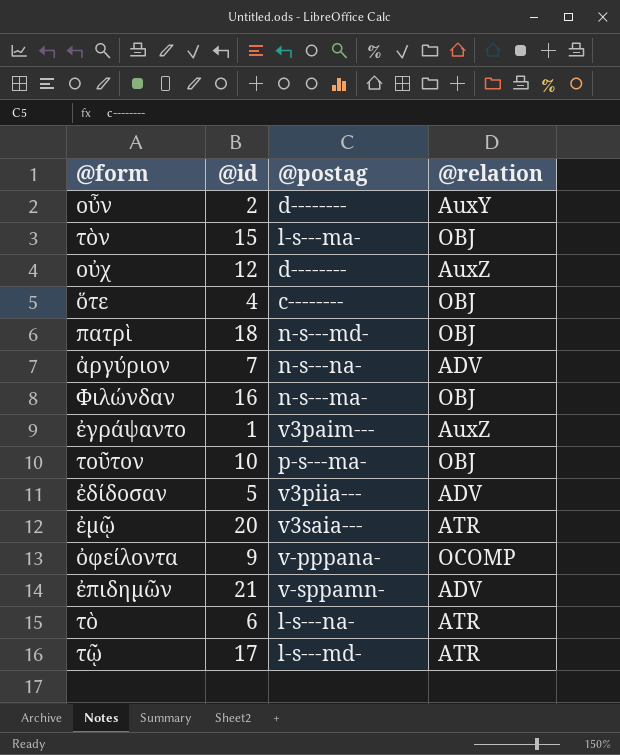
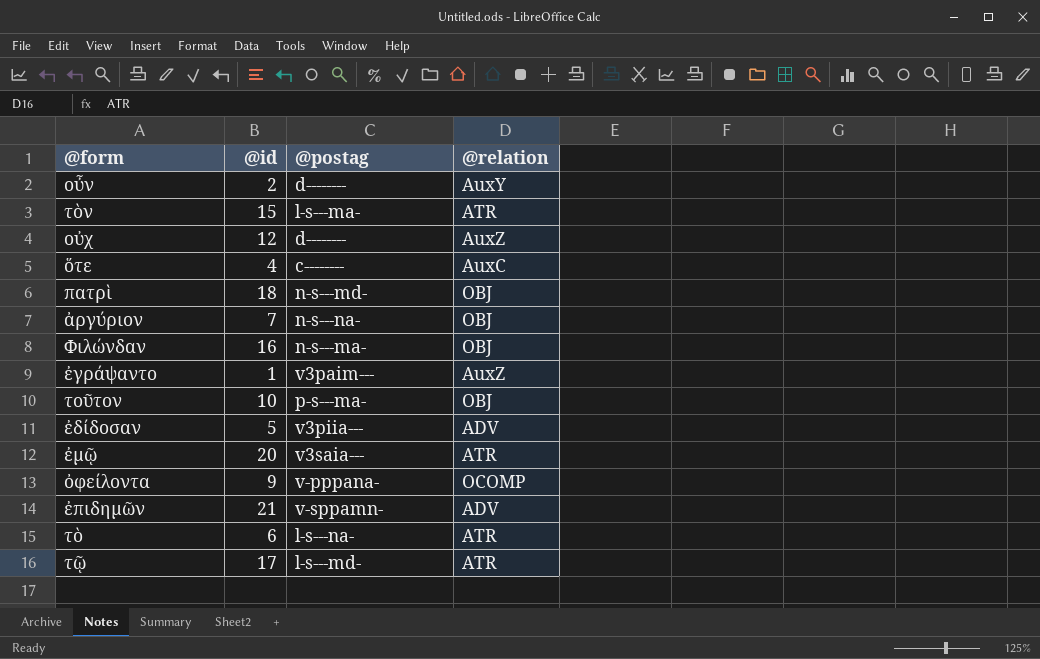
τὸν | @relation: OBJ -> ATR
ὅτε | @relation: OBJ -> AuxC
ἀργύριον | @relation: ADV -> OBJ

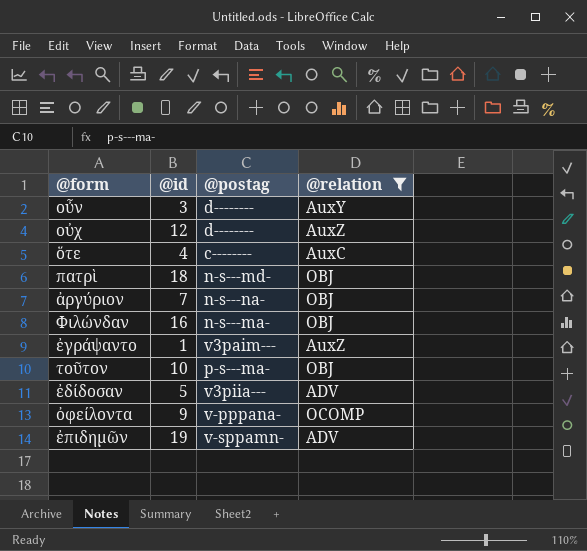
filter: none -> @relation != ATR
οὖν | @id: 2 -> 3
ἐπιδημῶν | @id: 21 -> 19

